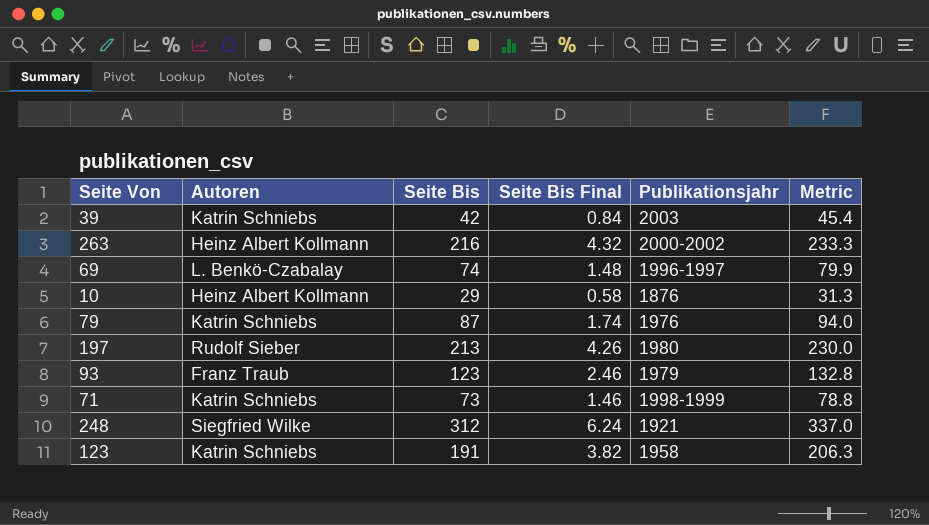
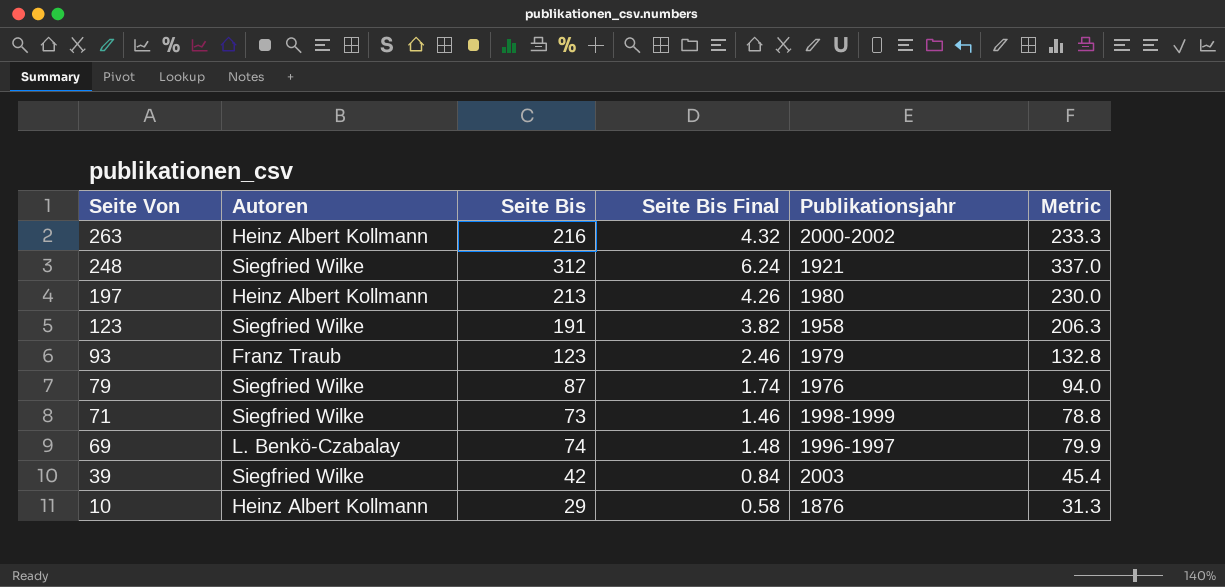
row order: none -> Seite Von descending
197 | Autoren: Rudolf Sieber -> Heinz Albert Kollmann
123 | Autoren: Katrin Schniebs -> Siegfried Wilke
79 | Autoren: Katrin Schniebs -> Siegfried Wilke
71 | Autoren: Katrin Schniebs -> Siegfried Wilke
39 | Autoren: Katrin Schniebs -> Siegfried Wilke

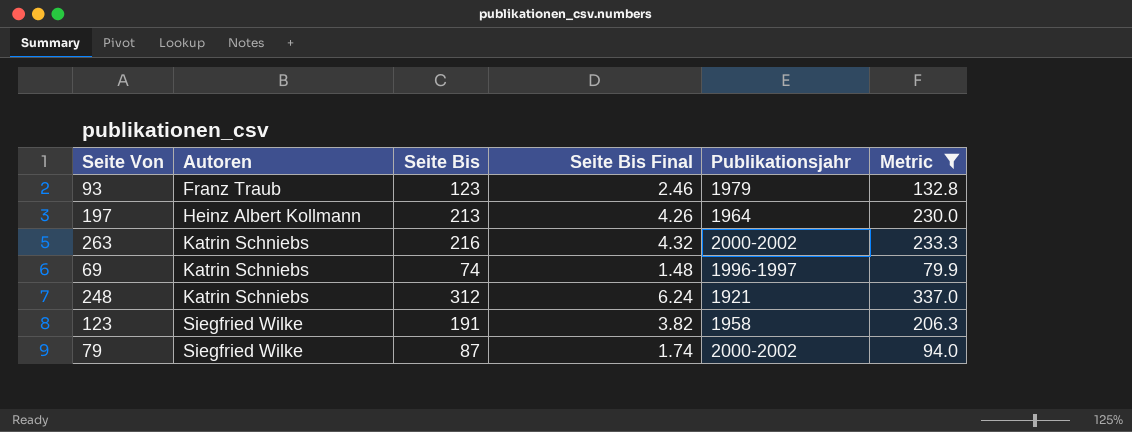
filter: none -> Metric >= 79.9
row order: Seite Von descending -> Autoren ascending
197 | Publikationsjahr: 1980 -> 1964
263 | Autoren: Heinz Albert Kollmann -> Katrin Schniebs
69 | Autoren: L. Benkö-Czabalay -> Katrin Schniebs
248 | Autoren: Siegfried Wilke -> Katrin Schniebs
79 | Publikationsjahr: 1976 -> 2000-2002

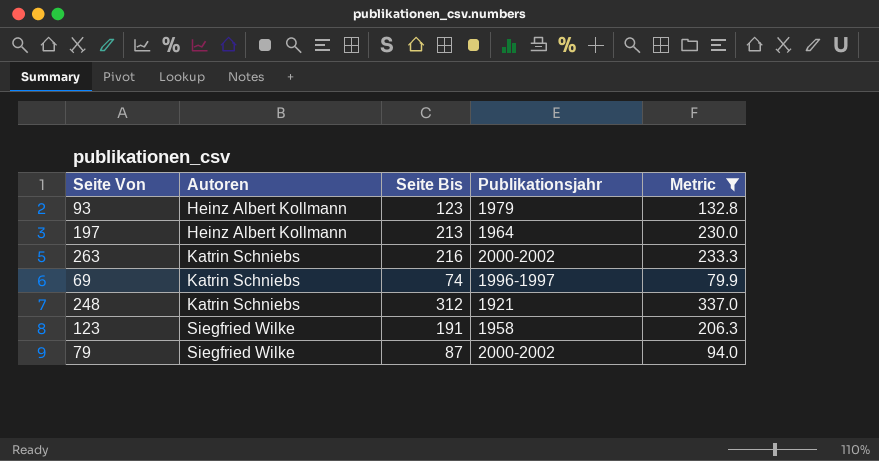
column Seite Bis Final | formula: [Seite Bis] * 0.02 -> none
93 | Autoren: Franz Traub -> Heinz Albert Kollmann

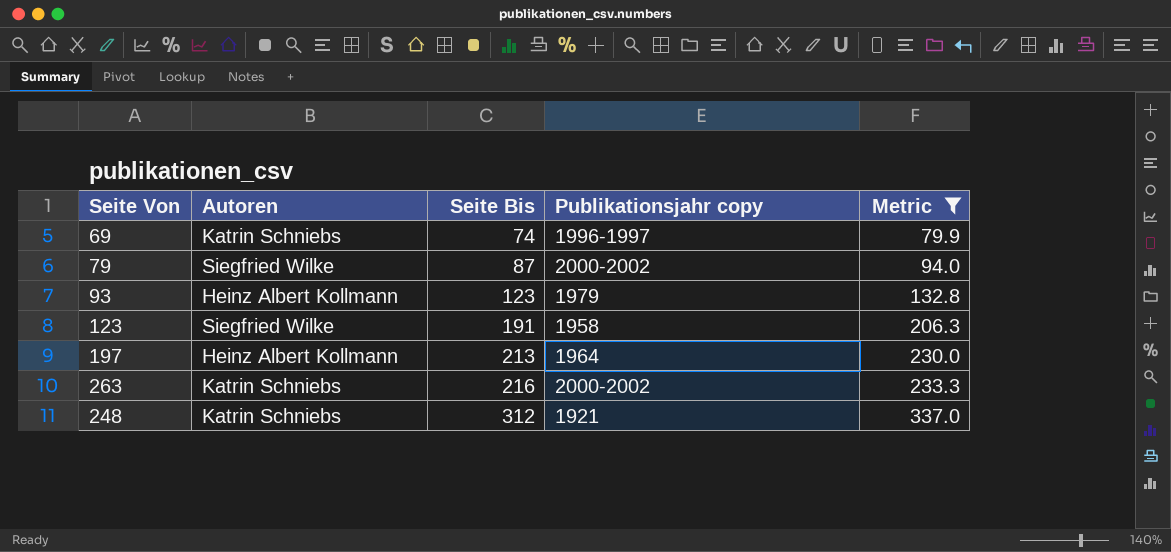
row order: Autoren ascending -> Seite Bis ascending
column name: Publikationsjahr -> Publikationsjahr copy

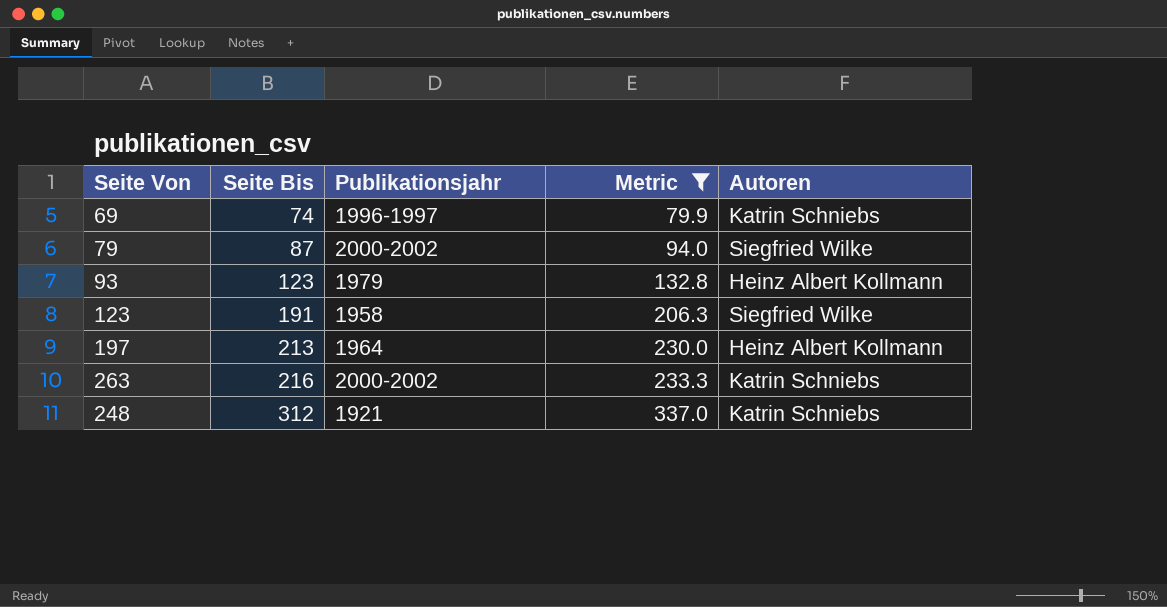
column name: Publikationsjahr copy -> Publikationsjahr
column Autoren | position: 2 -> 5

